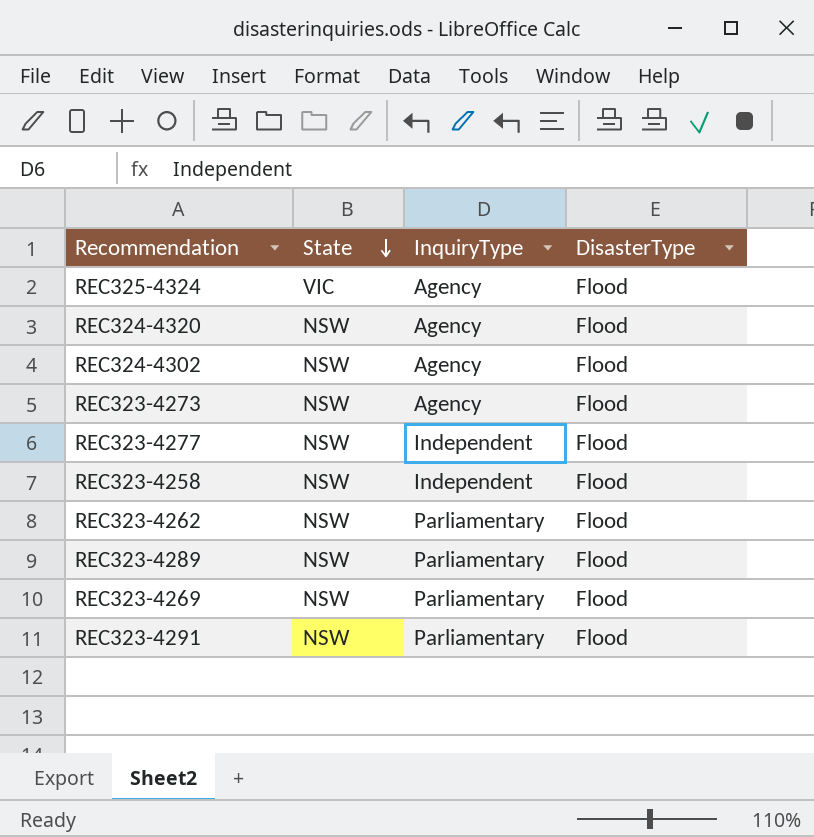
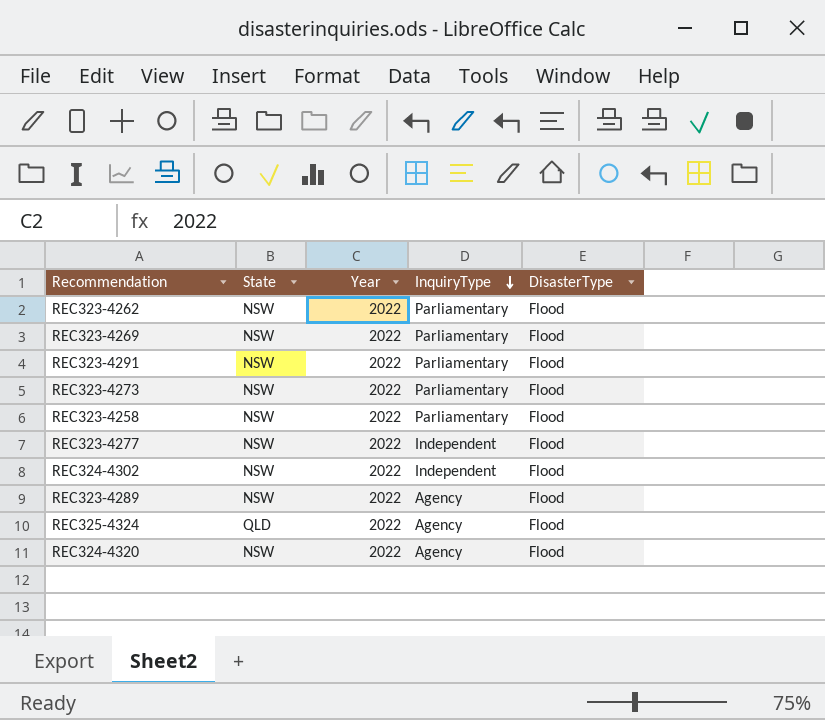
row order: State descending -> InquiryType descending
column Year | position: none -> 3
REC323-4273 | InquiryType: Agency -> Parliamentary
REC323-4258 | InquiryType: Independent -> Parliamentary
REC324-4302 | InquiryType: Agency -> Independent
REC323-4289 | InquiryType: Parliamentary -> Agency
REC325-4324 | State: VIC -> QLD

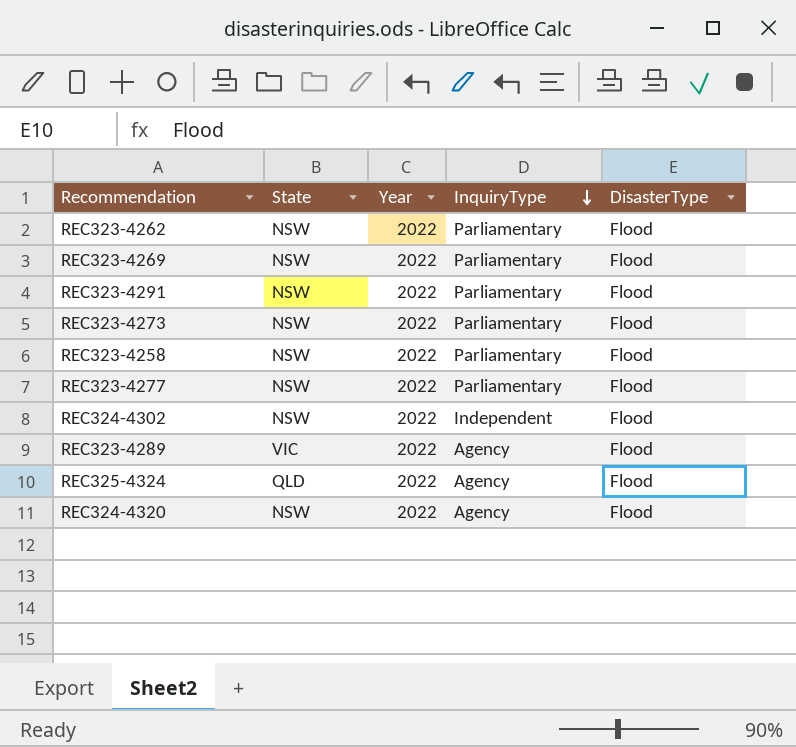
REC323-4277 | InquiryType: Independent -> Parliamentary
REC323-4289 | State: NSW -> VIC

